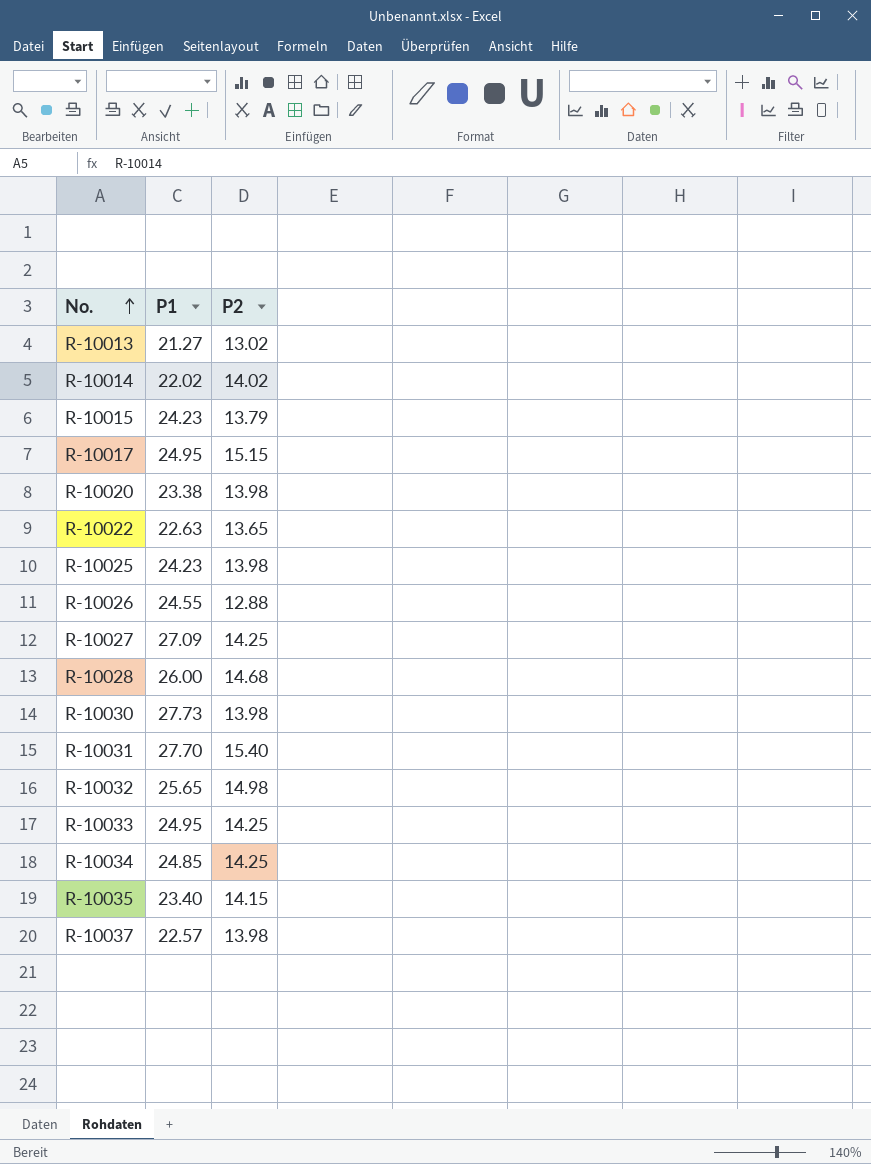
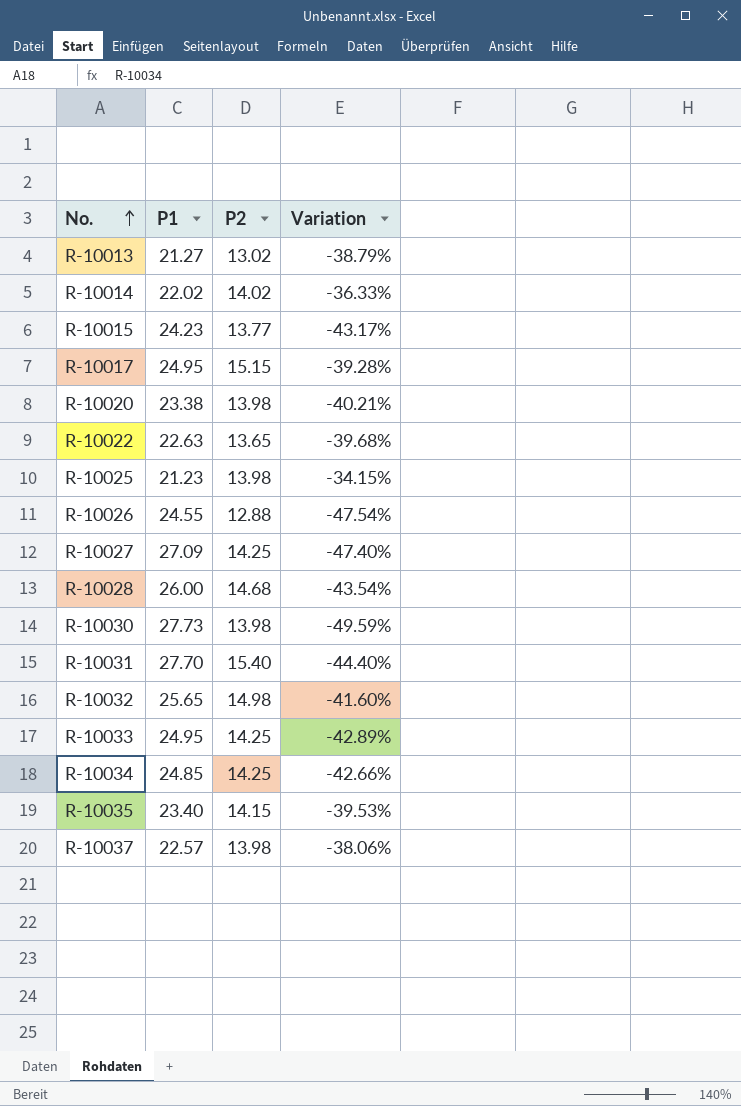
column Variation | formula: none -> ([P2] - [P1]) / [P1]
R-10015 | P2: 13.79 -> 13.77
R-10025 | P1: 24.23 -> 21.23

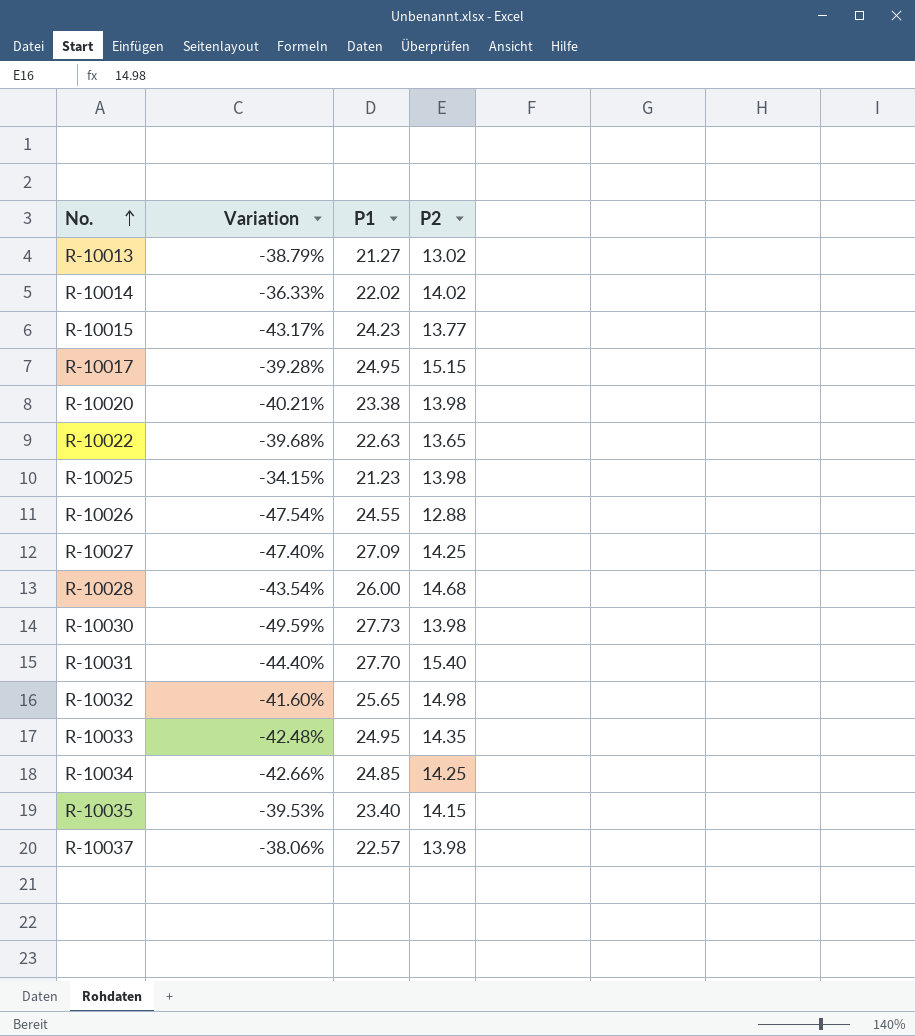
column Variation | position: 4 -> 2
R-10033 | Variation: -42.89% -> -42.48%
R-10033 | P2: 14.25 -> 14.35

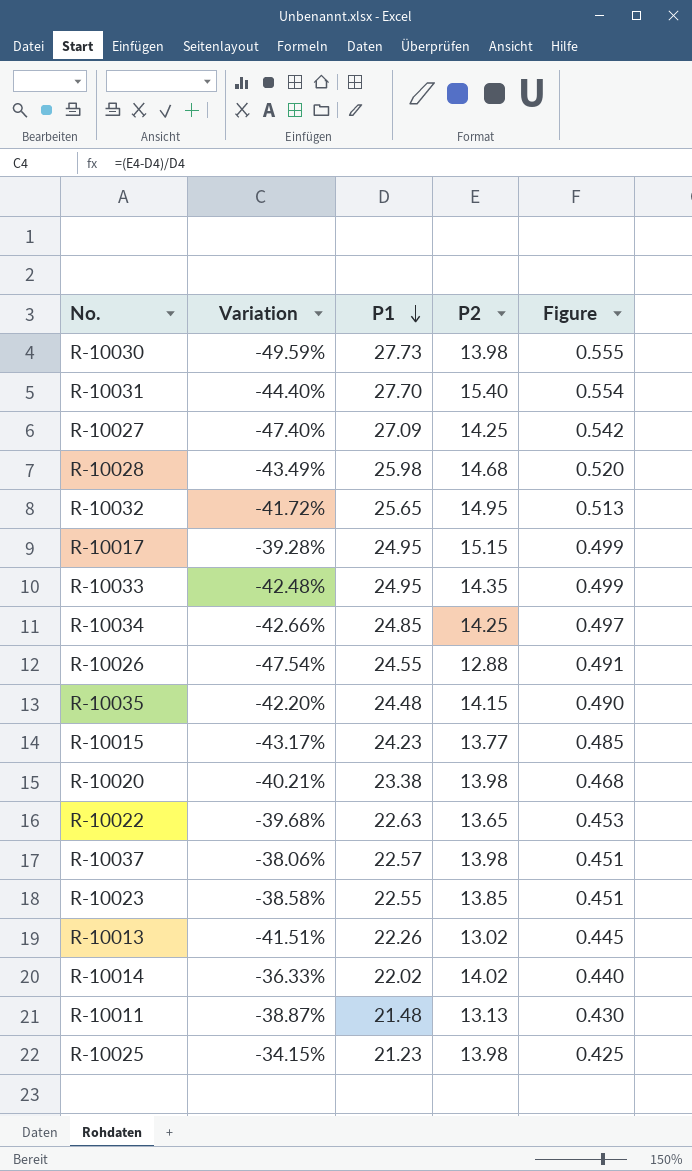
row order: No. ascending -> P1 descending
column Figure | formula: none -> [P1] * 0.02
R-10028 | Variation: -43.54% -> -43.49%
R-10028 | P1: 26.00 -> 25.98
R-10032 | Variation: -41.60% -> -41.72%
R-10032 | P2: 14.98 -> 14.95
R-10035 | Variation: -39.53% -> -42.20%
R-10035 | P1: 23.40 -> 24.48
row R-10023: none -> -38.58% | 22.55 | 13.85 | 0.451
R-10013 | Variation: -38.79% -> -41.51%
R-10013 | P1: 21.27 -> 22.26
row R-10011: none -> -38.87% | 21.48 | 13.13 | 0.430

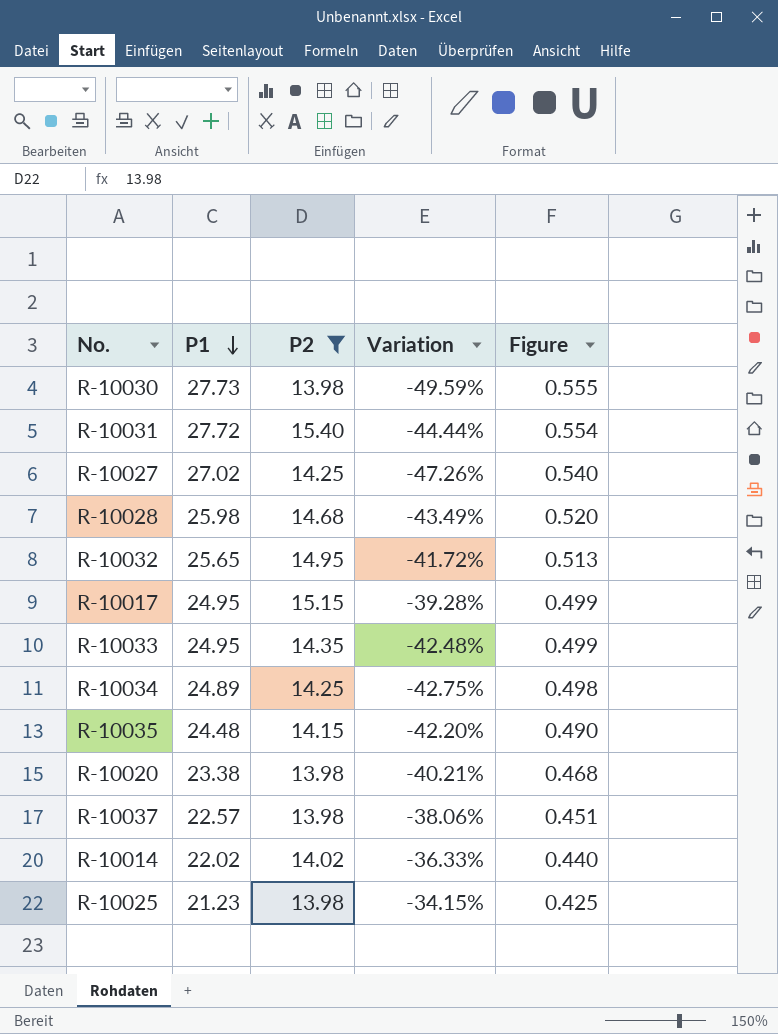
filter: none -> P2 >= 13.98
column Variation | position: 2 -> 4
R-10031 | P1: 27.70 -> 27.72
R-10031 | Variation: -44.40% -> -44.44%
R-10027 | P1: 27.09 -> 27.02
R-10027 | Variation: -47.40% -> -47.26%
R-10027 | Figure: 0.542 -> 0.540
R-10034 | P1: 24.85 -> 24.89
R-10034 | Variation: -42.66% -> -42.75%
R-10034 | Figure: 0.497 -> 0.498

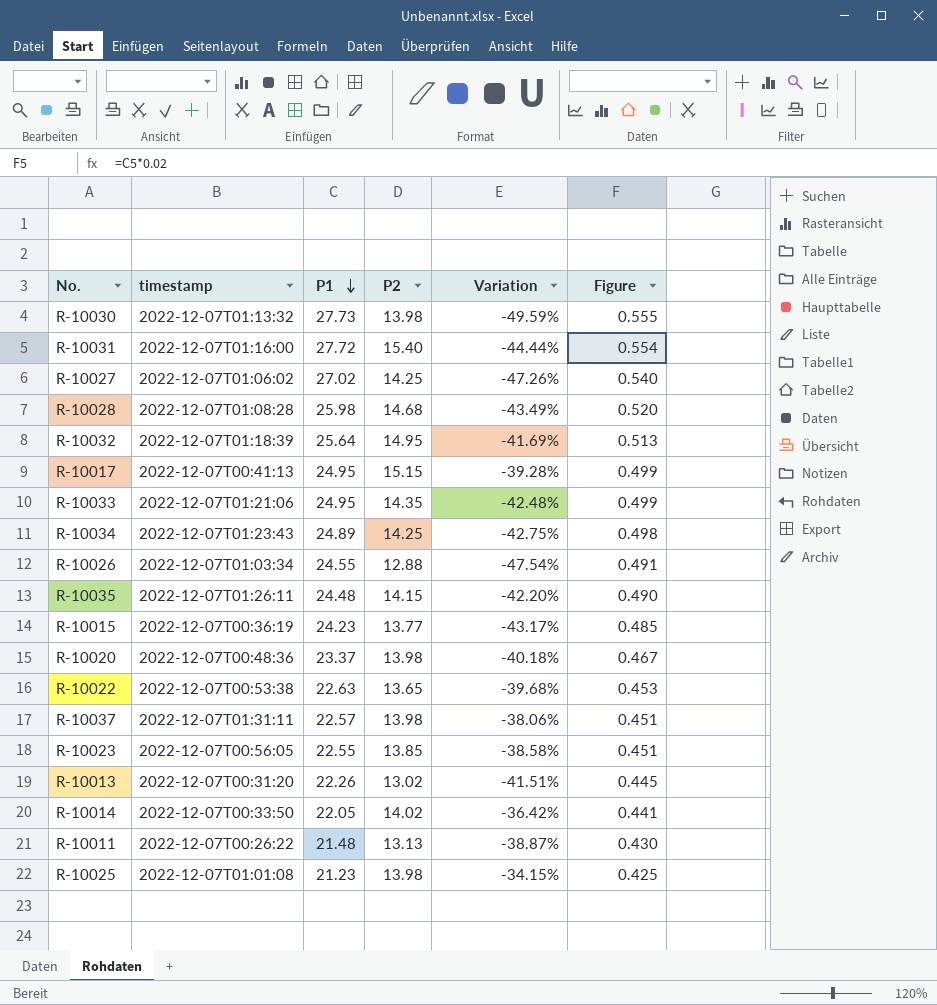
filter: P2 >= 13.98 -> none
column timestamp | position: none -> 2
R-10032 | P1: 25.65 -> 25.64
R-10032 | Variation: -41.72% -> -41.69%
R-10020 | P1: 23.38 -> 23.37
R-10020 | Variation: -40.21% -> -40.18%
R-10020 | Figure: 0.468 -> 0.467
R-10014 | P1: 22.02 -> 22.05
R-10014 | Variation: -36.33% -> -36.42%
R-10014 | Figure: 0.440 -> 0.441

